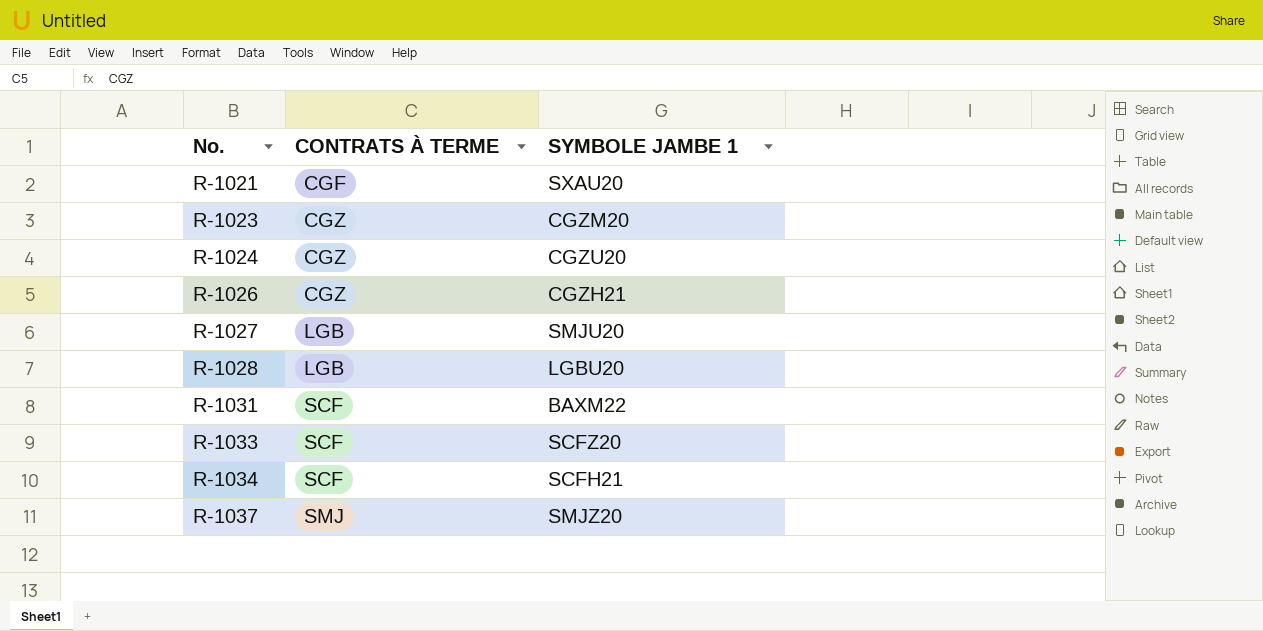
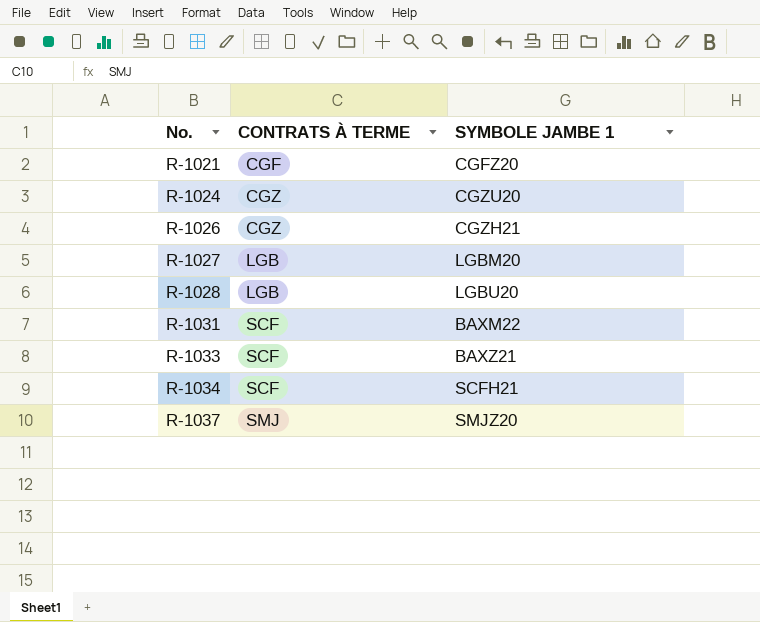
row R-1023: CGZ | CGZM20 -> none
R-1021 | SYMBOLE JAMBE 1: SXAU20 -> CGFZ20
R-1027 | SYMBOLE JAMBE 1: SMJU20 -> LGBM20
R-1033 | SYMBOLE JAMBE 1: SCFZ20 -> BAXZ21

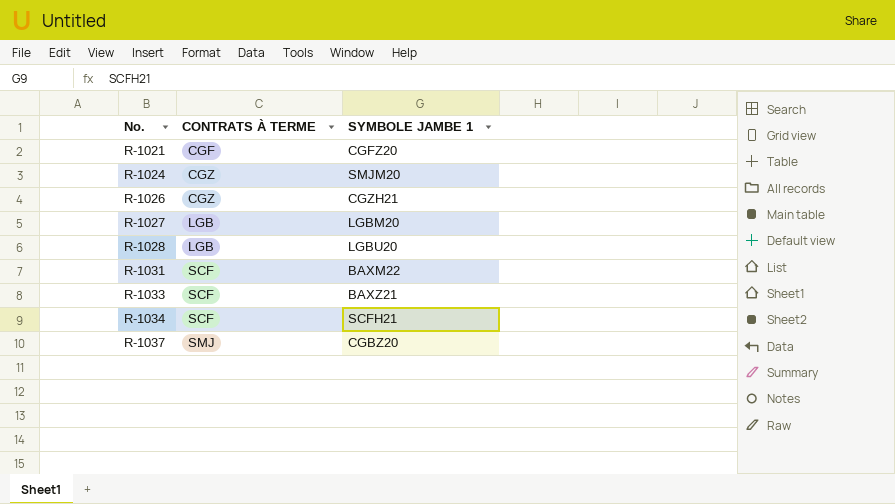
R-1024 | SYMBOLE JAMBE 1: CGZU20 -> SMJM20
R-1037 | SYMBOLE JAMBE 1: SMJZ20 -> CGBZ20

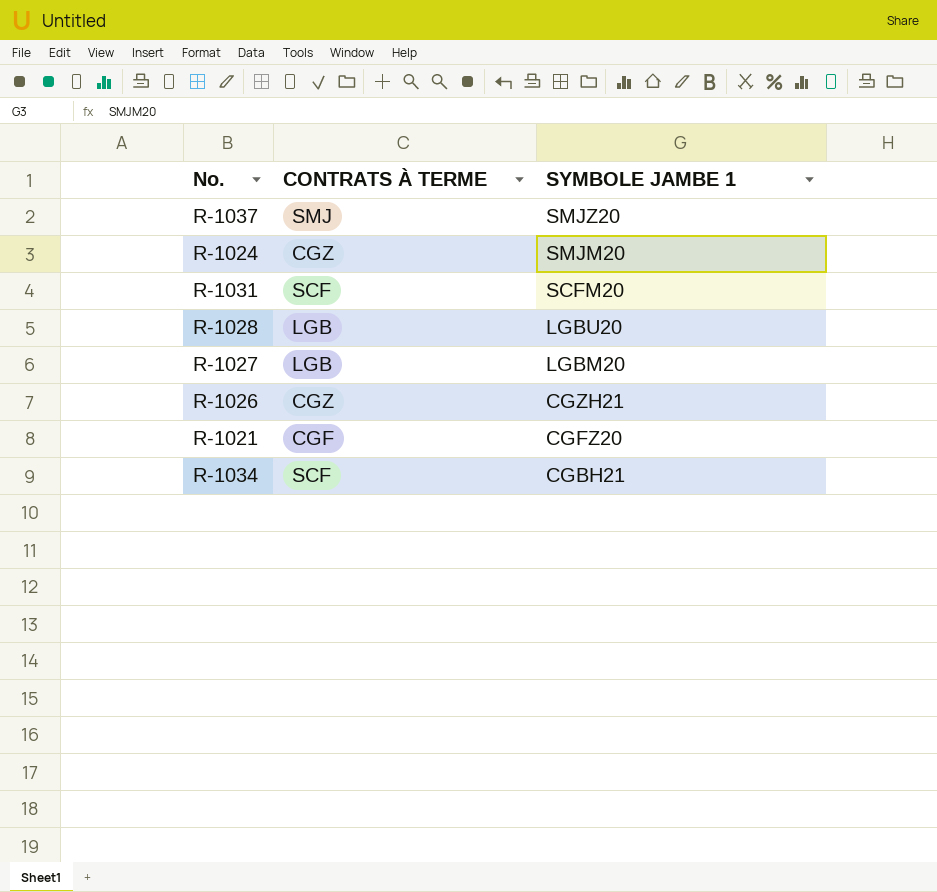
row order: No. ascending -> SYMBOLE JAMBE 1 descending
row R-1033: SCF | BAXZ21 -> none
R-1037 | SYMBOLE JAMBE 1: CGBZ20 -> SMJZ20
R-1031 | SYMBOLE JAMBE 1: BAXM22 -> SCFM20
R-1034 | SYMBOLE JAMBE 1: SCFH21 -> CGBH21

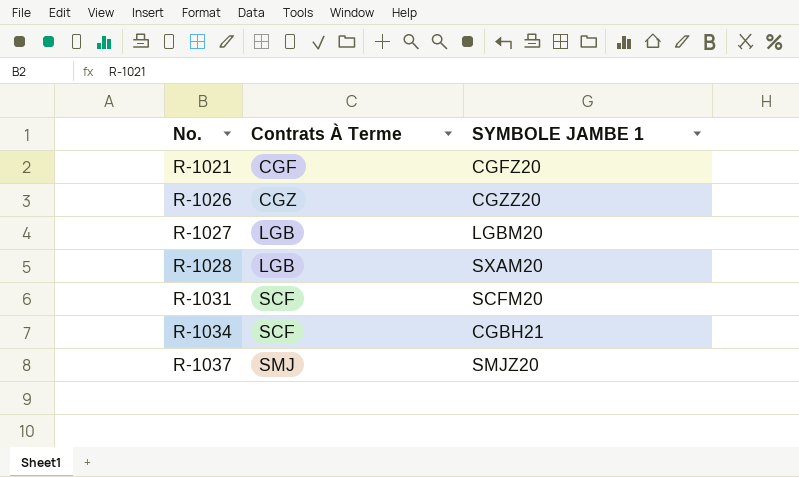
row order: SYMBOLE JAMBE 1 descending -> No. ascending
column name: CONTRATS À TERME -> Contrats À Terme
row R-1024: CGZ | SMJM20 -> none
R-1026 | SYMBOLE JAMBE 1: CGZH21 -> CGZZ20
R-1028 | SYMBOLE JAMBE 1: LGBU20 -> SXAM20

